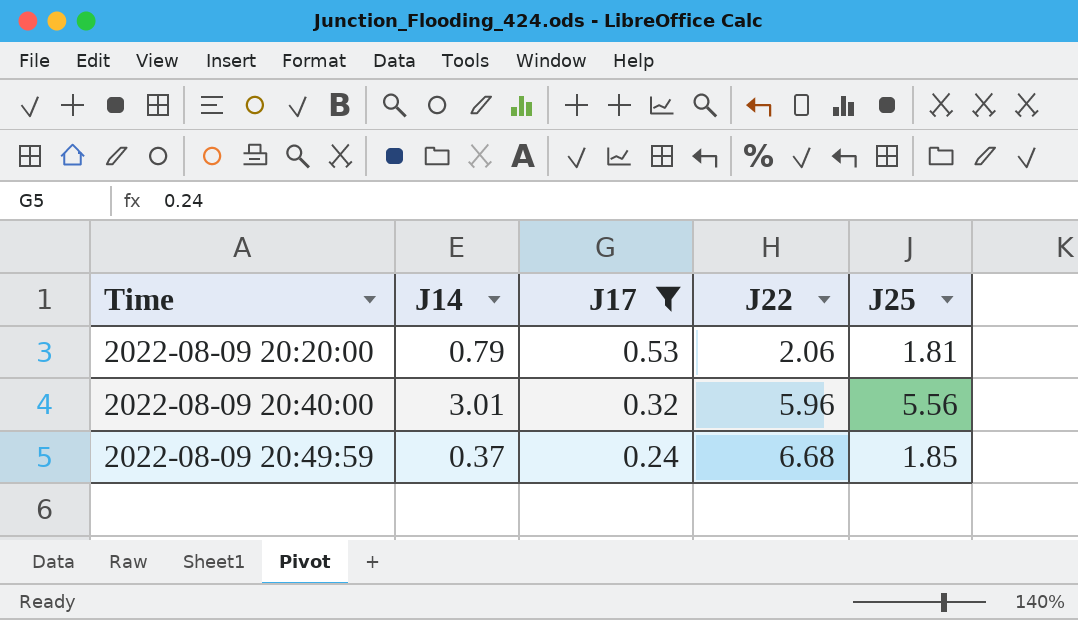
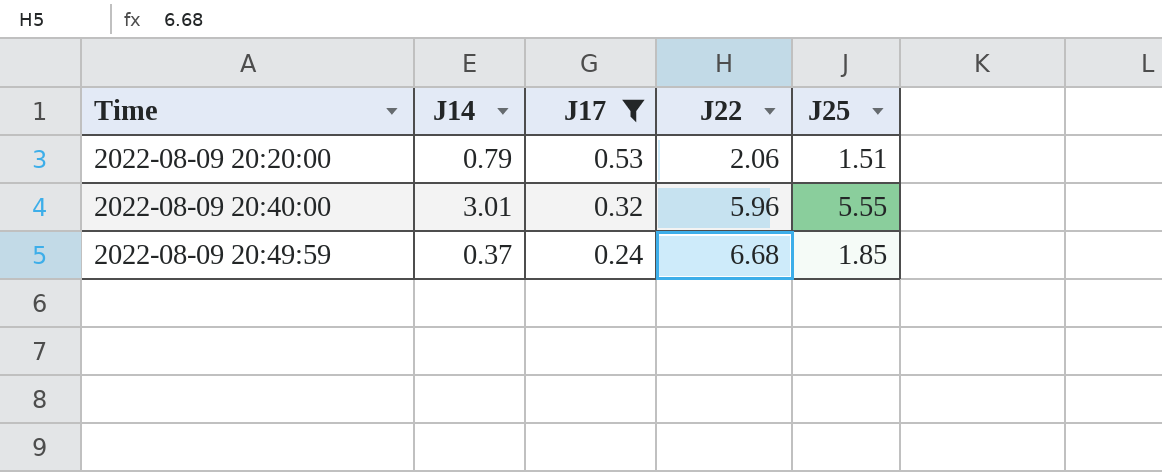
2022-08-09 20:20:00 | J25: 1.81 -> 1.51
2022-08-09 20:40:00 | J25: 5.56 -> 5.55

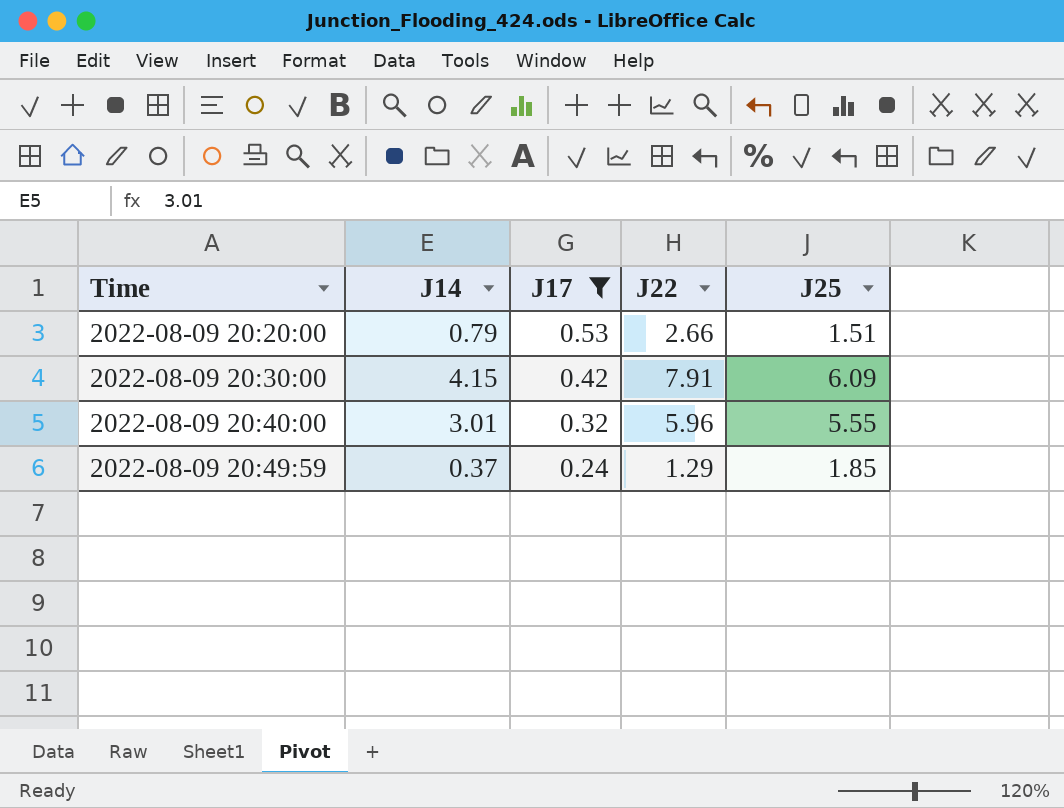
2022-08-09 20:20:00 | J22: 2.06 -> 2.66
row 2022-08-09 20:30:00: none -> 4.15 | 0.42 | 7.91 | 6.09
2022-08-09 20:49:59 | J22: 6.68 -> 1.29

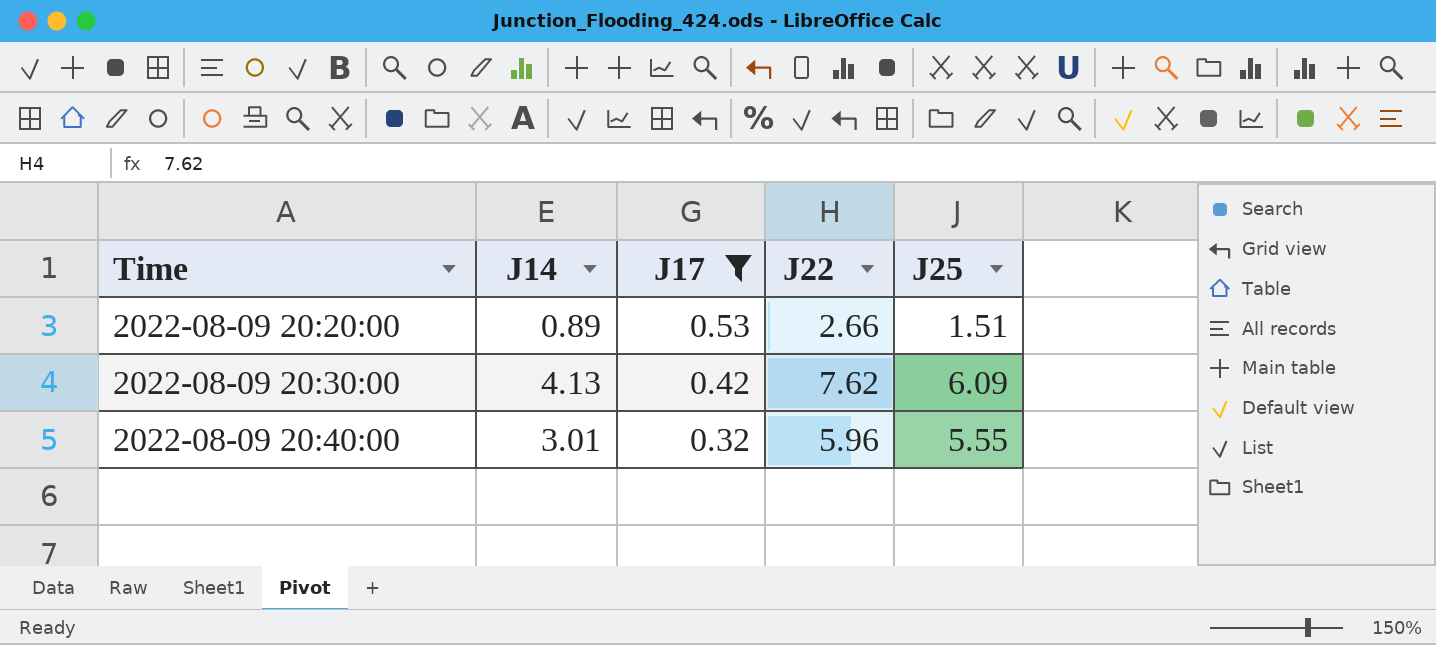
row 2022-08-09 20:49:59: 0.37 | 0.24 | 1.29 | 1.85 -> none
2022-08-09 20:20:00 | J14: 0.79 -> 0.89
2022-08-09 20:30:00 | J14: 4.15 -> 4.13
2022-08-09 20:30:00 | J22: 7.91 -> 7.62

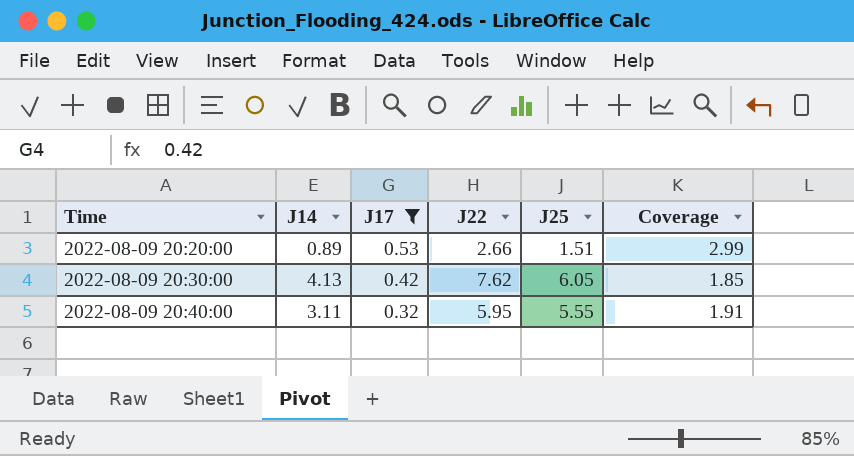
column Coverage | formula: none -> [J22] / [J14]
2022-08-09 20:30:00 | J25: 6.09 -> 6.05
2022-08-09 20:40:00 | J14: 3.01 -> 3.11
2022-08-09 20:40:00 | J22: 5.96 -> 5.95

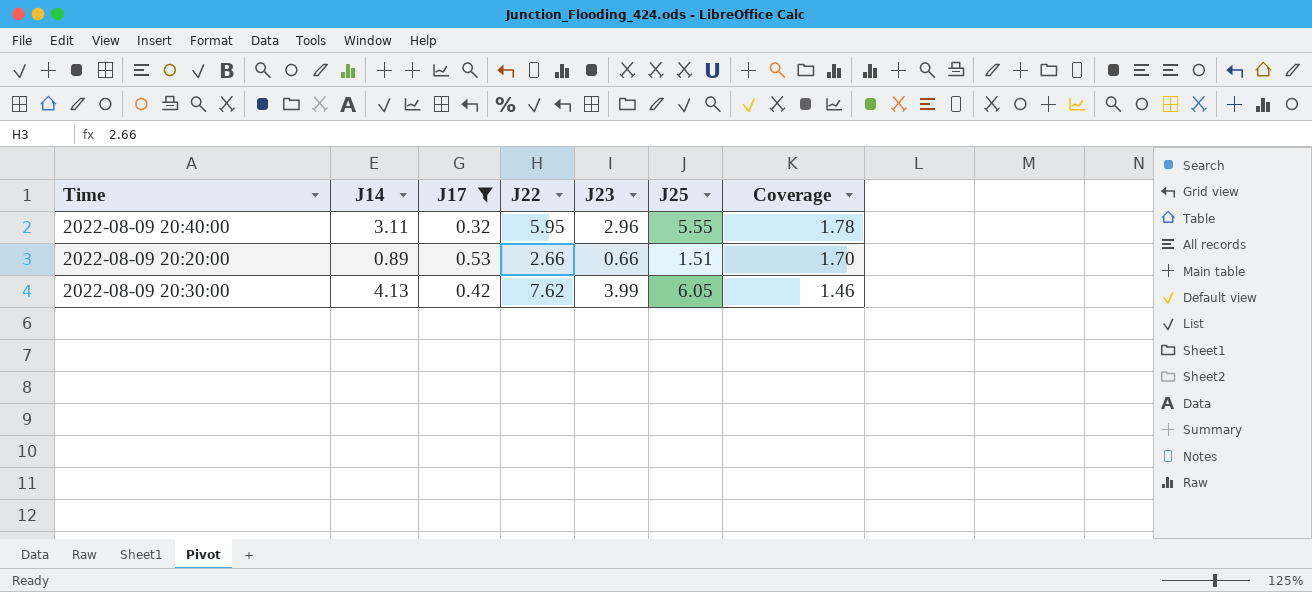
row order: Time ascending -> Coverage descending
column J23 | position: none -> 5
column Coverage | formula: [J22] / [J14] -> [J25] / [J14]

